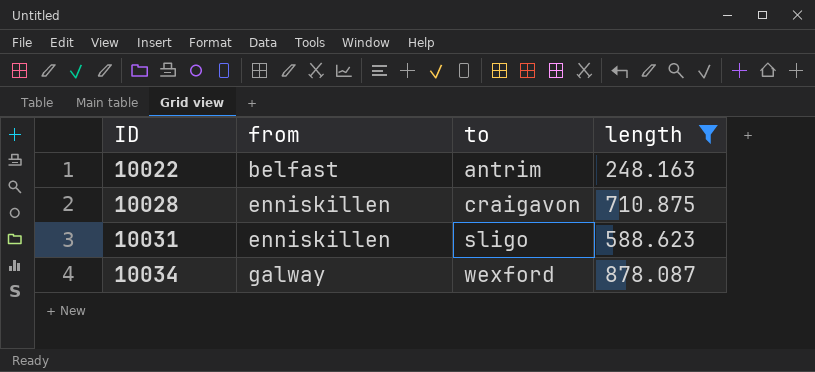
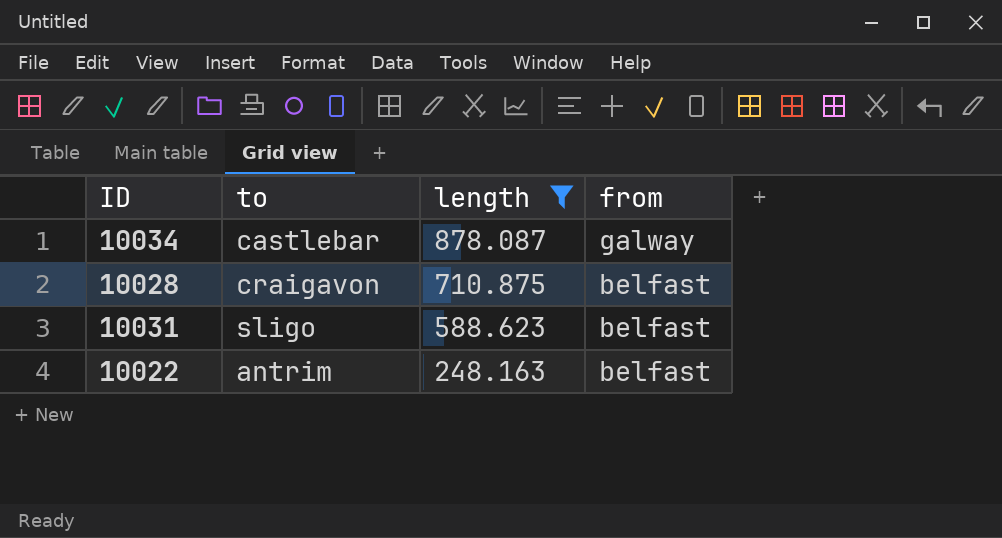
row order: ID ascending -> length descending
column from | position: 2 -> 4
10034 | to: wexford -> castlebar
10028 | from: enniskillen -> belfast
10031 | from: enniskillen -> belfast

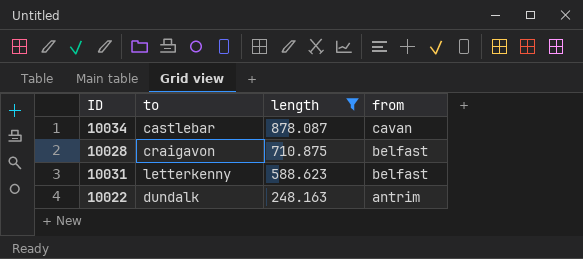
10034 | from: galway -> cavan
10031 | to: sligo -> letterkenny
10022 | to: antrim -> dundalk
10022 | from: belfast -> antrim

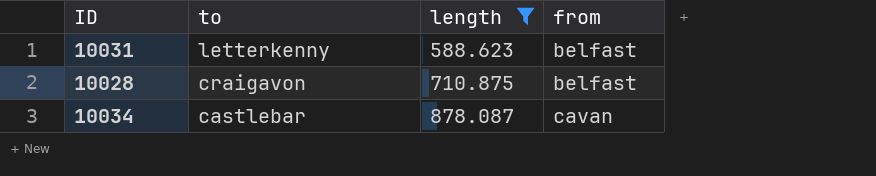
row order: length descending -> to descending
row 10022: dundalk | 248.163 | antrim -> none

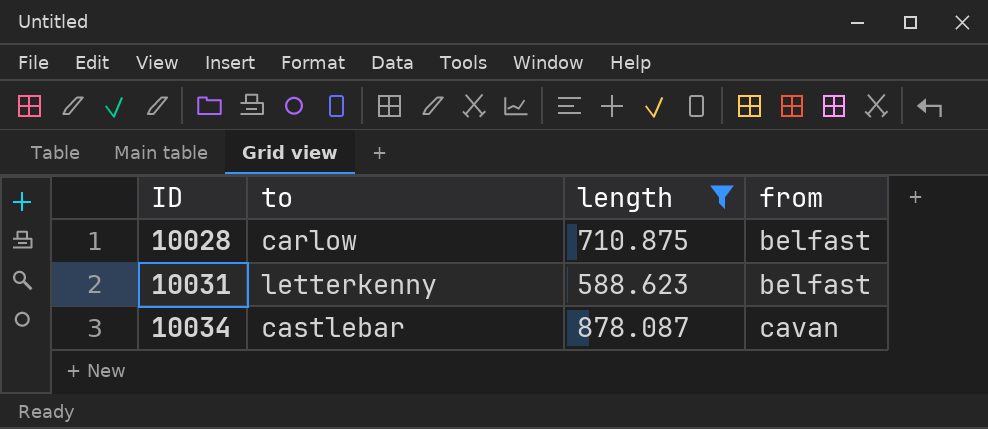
row order: to descending -> ID ascending
10028 | to: craigavon -> carlow

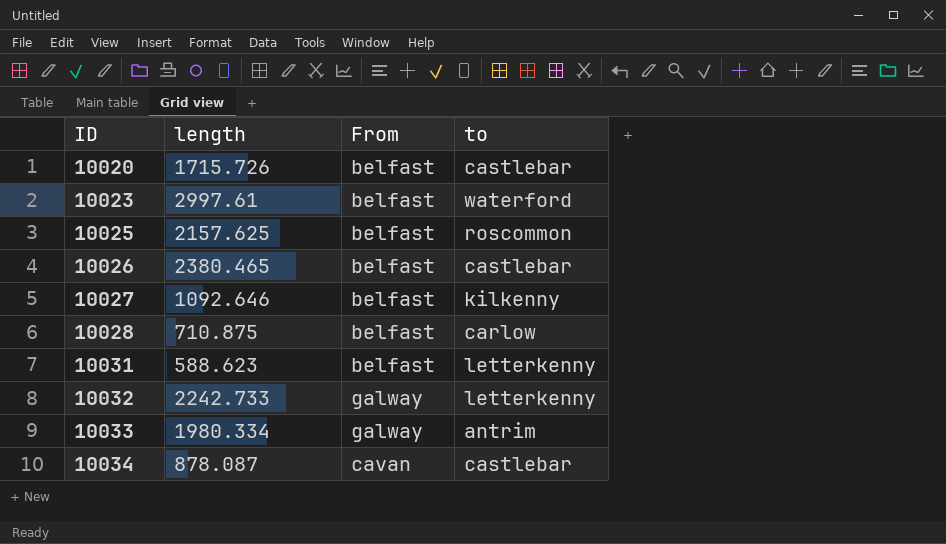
filter: length <= 878.087 -> none
column name: from -> From
column to | position: 2 -> 4

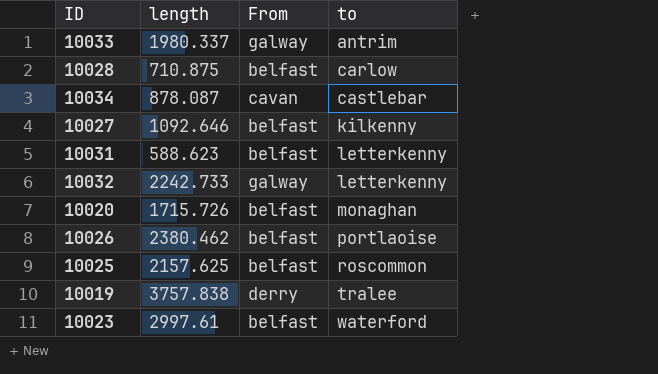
row order: ID ascending -> to ascending
10033 | length: 1980.334 -> 1980.337
10020 | to: castlebar -> monaghan
10026 | length: 2380.465 -> 2380.462
10026 | to: castlebar -> portlaoise
row 10019: none -> 3757.838 | derry | tralee

